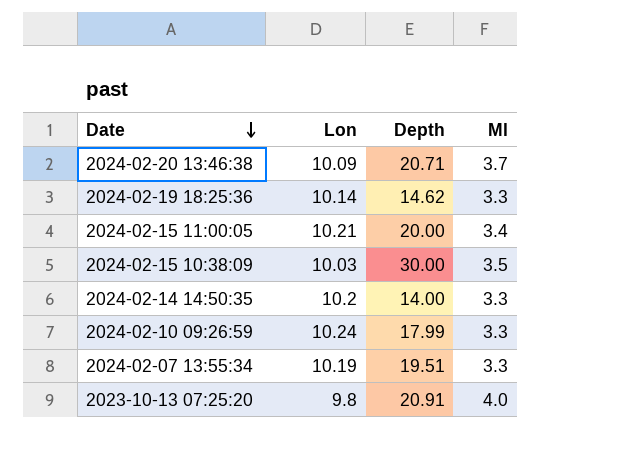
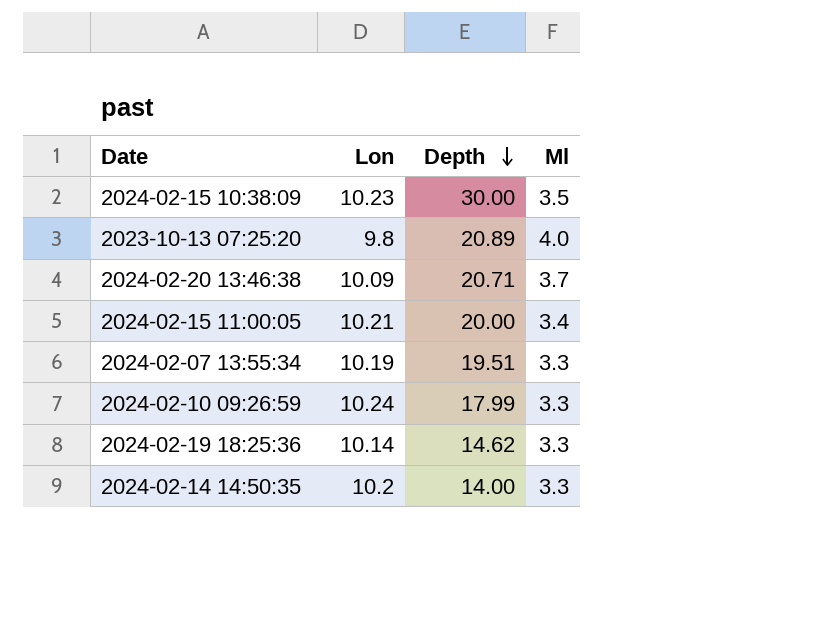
row order: Date descending -> Depth descending
2024-02-15 10:38:09 | Lon: 10.03 -> 10.23
2023-10-13 07:25:20 | Depth: 20.91 -> 20.89

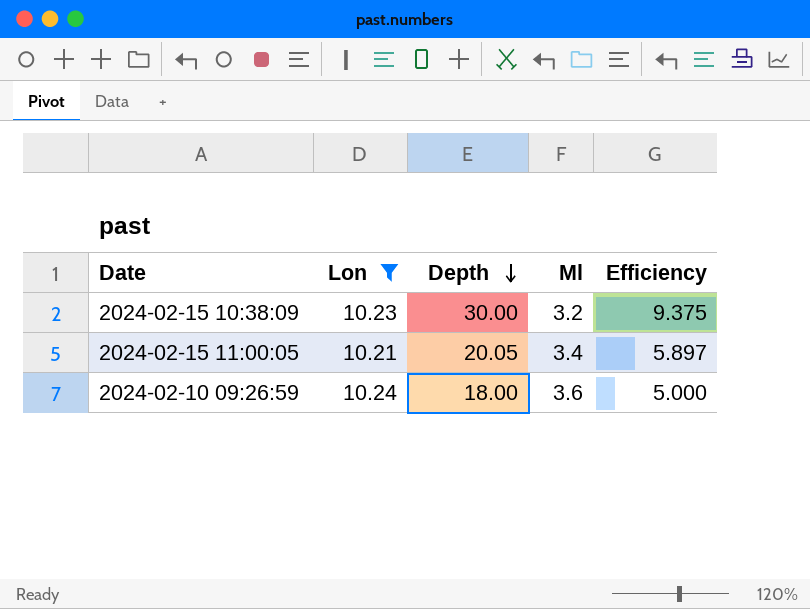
filter: none -> Lon >= 10.21
column Efficiency | formula: none -> [Depth] / [Ml]
2024-02-15 10:38:09 | Ml: 3.5 -> 3.2
2024-02-15 11:00:05 | Depth: 20.00 -> 20.05
2024-02-10 09:26:59 | Depth: 17.99 -> 18.00
2024-02-10 09:26:59 | Ml: 3.3 -> 3.6

